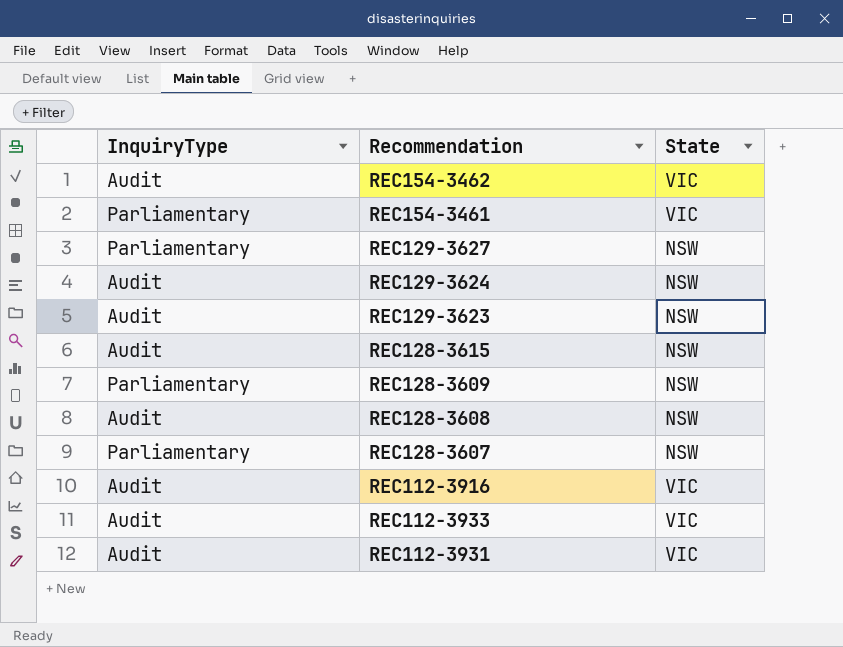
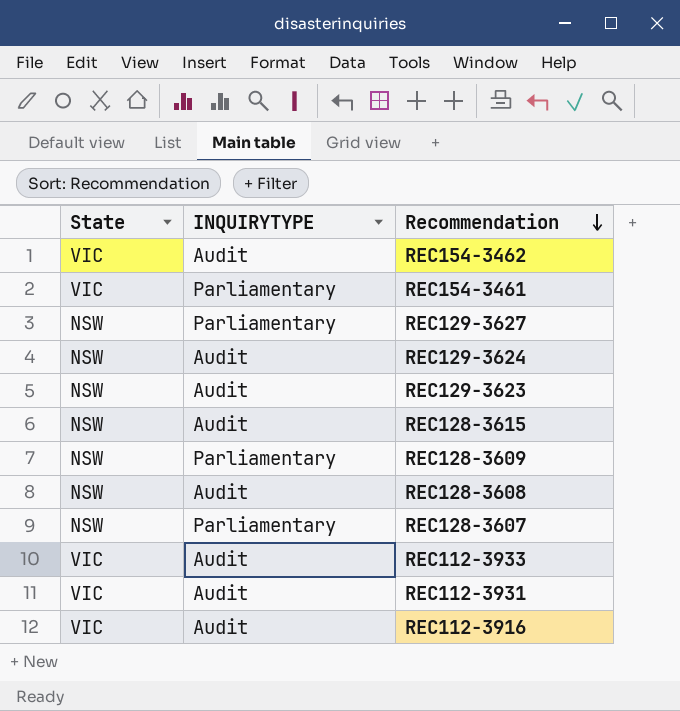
row order: none -> Recommendation descending
column State | position: 3 -> 1
column name: InquiryType -> INQUIRYTYPE

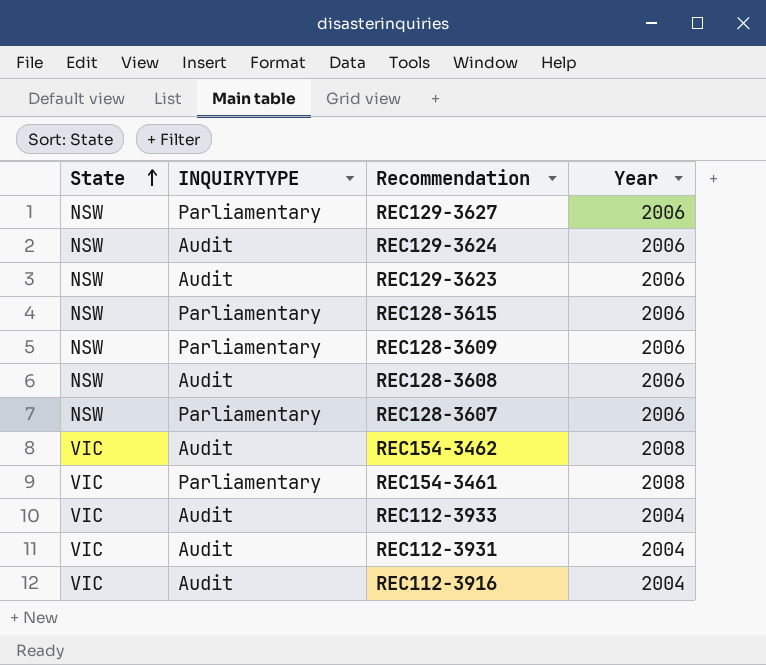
row order: Recommendation descending -> State ascending
column Year | position: none -> 4
REC128-3615 | INQUIRYTYPE: Audit -> Parliamentary

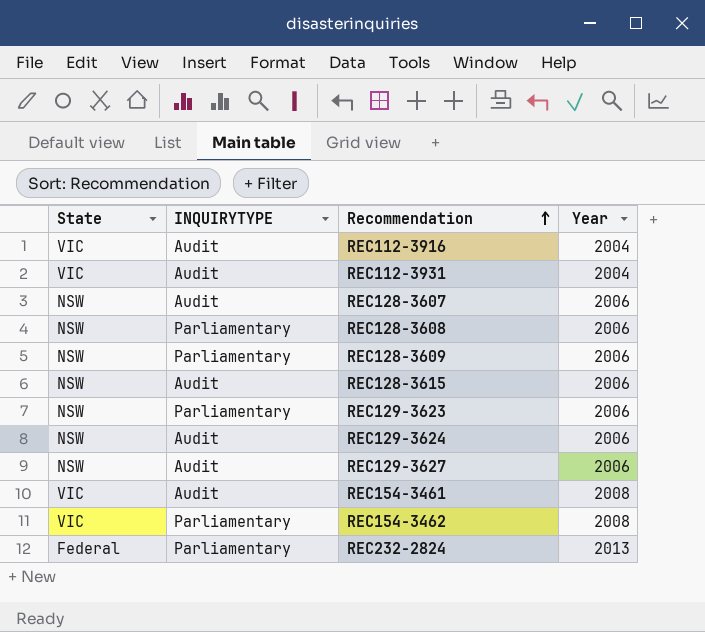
row order: State ascending -> Recommendation ascending
row REC112-3933: VIC | Audit | 2004 -> none
REC128-3607 | INQUIRYTYPE: Parliamentary -> Audit
REC128-3608 | INQUIRYTYPE: Audit -> Parliamentary
REC128-3615 | INQUIRYTYPE: Parliamentary -> Audit
REC129-3623 | INQUIRYTYPE: Audit -> Parliamentary
REC129-3627 | INQUIRYTYPE: Parliamentary -> Audit
REC154-3461 | INQUIRYTYPE: Parliamentary -> Audit
REC154-3462 | INQUIRYTYPE: Audit -> Parliamentary
row REC232-2824: none -> Federal | Parliamentary | 2013

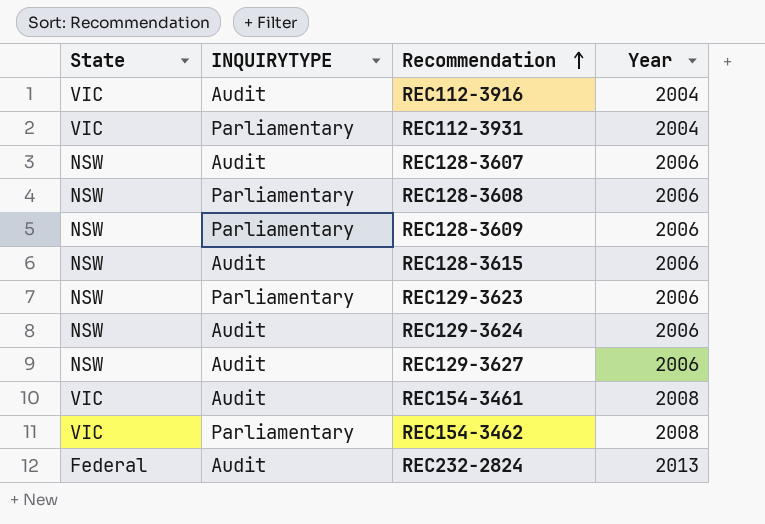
REC112-3931 | INQUIRYTYPE: Audit -> Parliamentary
REC232-2824 | INQUIRYTYPE: Parliamentary -> Audit

